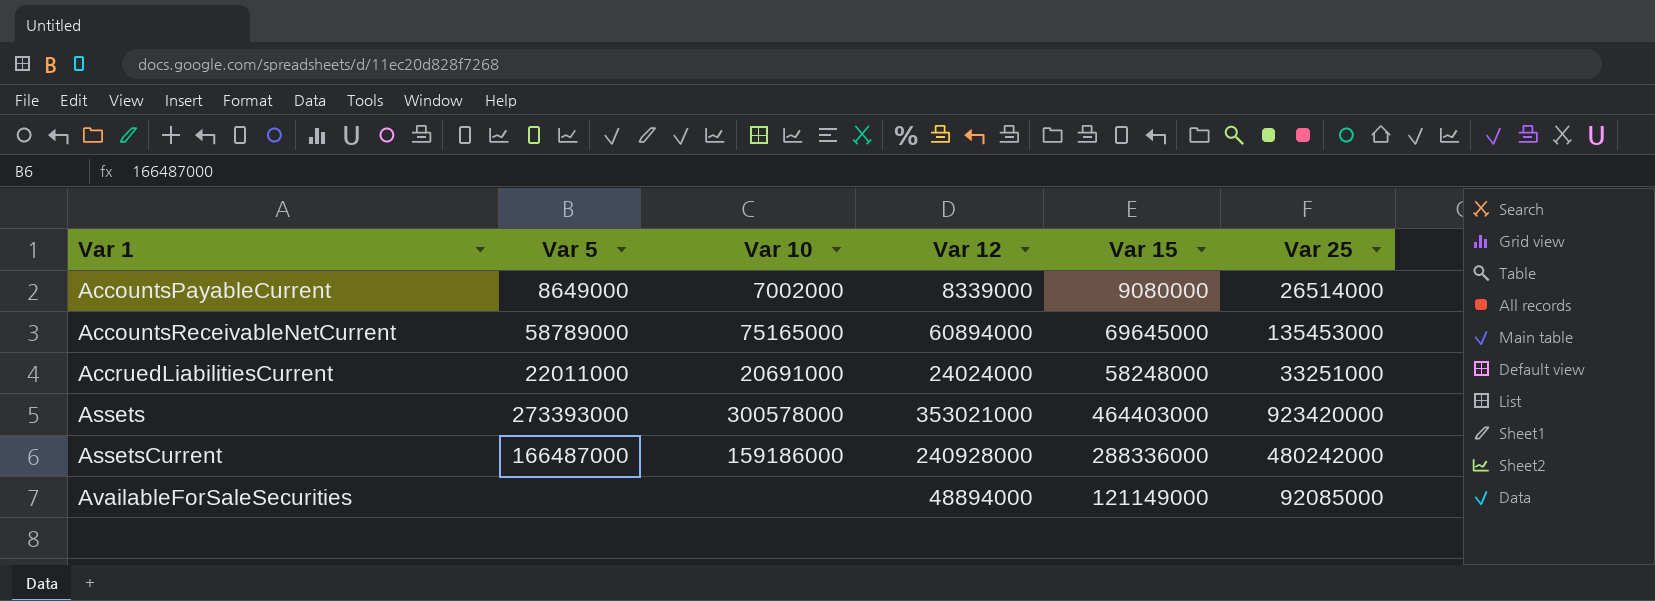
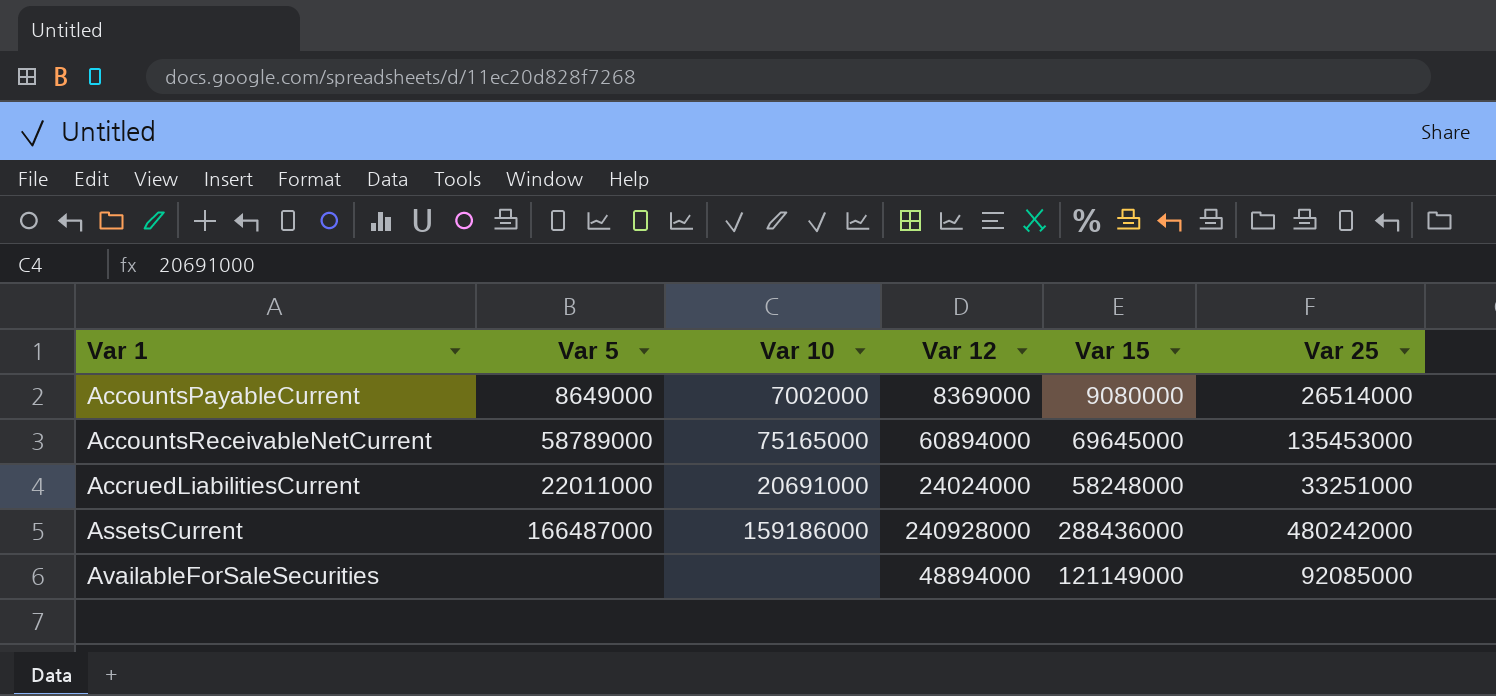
row Assets: 273393000 | 300578000 | 353021000 | 464403000 | 923420000 -> none
AccountsPayableCurrent | Var 12: 8339000 -> 8369000
AssetsCurrent | Var 15: 288336000 -> 288436000

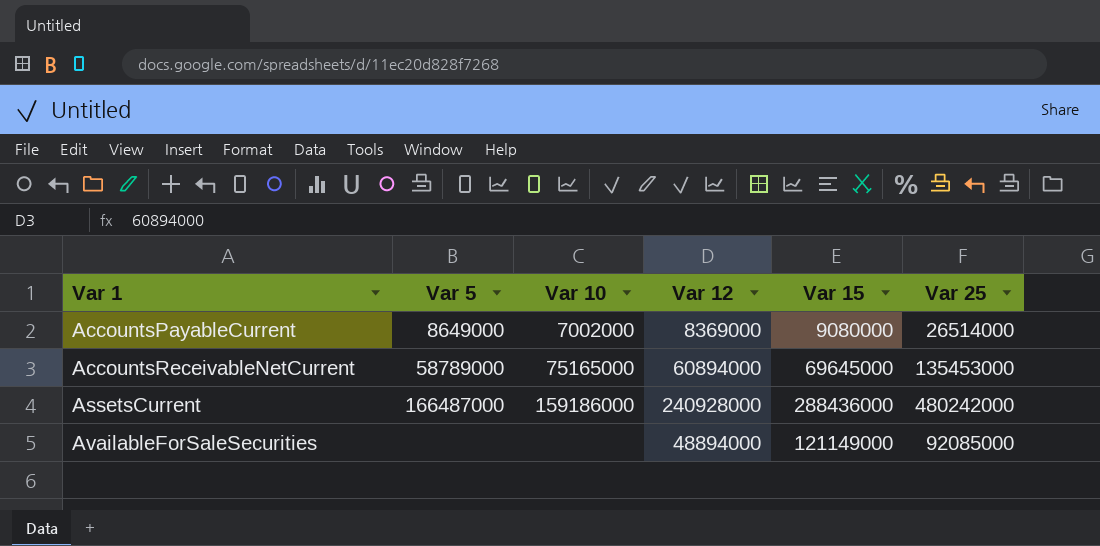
row AccruedLiabilitiesCurrent: 22011000 | 20691000 | 24024000 | 58248000 | 33251000 -> none

